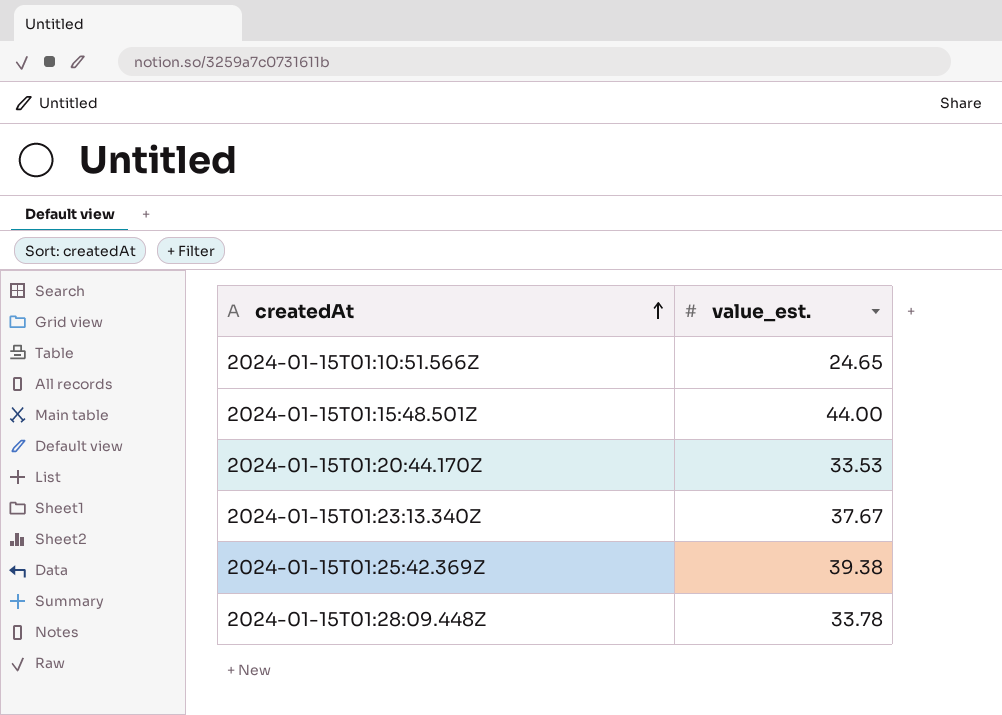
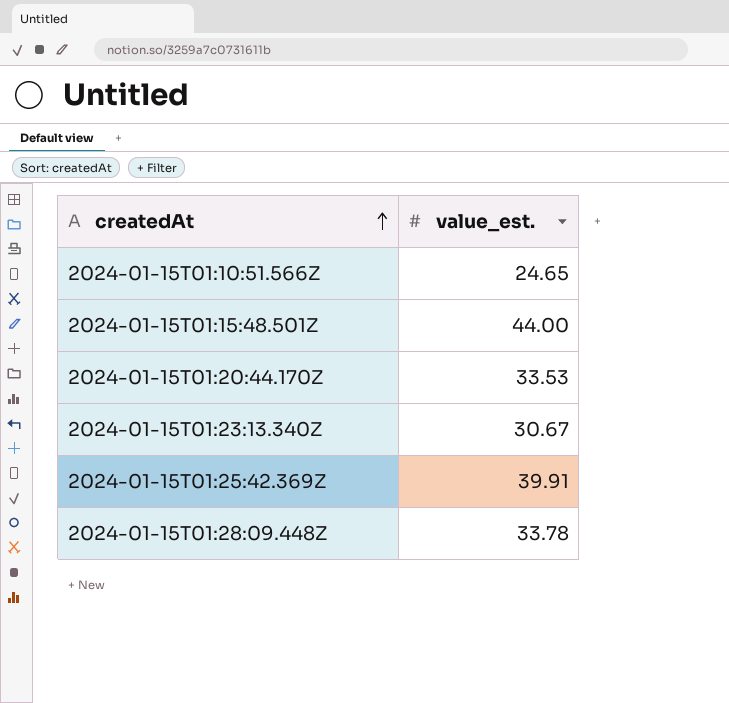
2024-01-15T01:23:13.340Z | value_est.: 37.67 -> 30.67
2024-01-15T01:25:42.369Z | value_est.: 39.38 -> 39.91

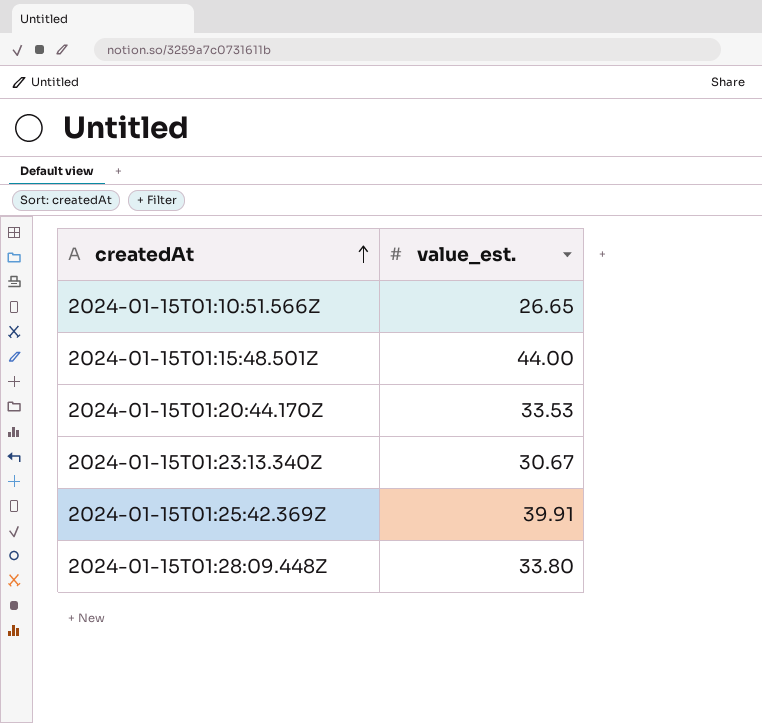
2024-01-15T01:10:51.566Z | value_est.: 24.65 -> 26.65
2024-01-15T01:28:09.448Z | value_est.: 33.78 -> 33.80

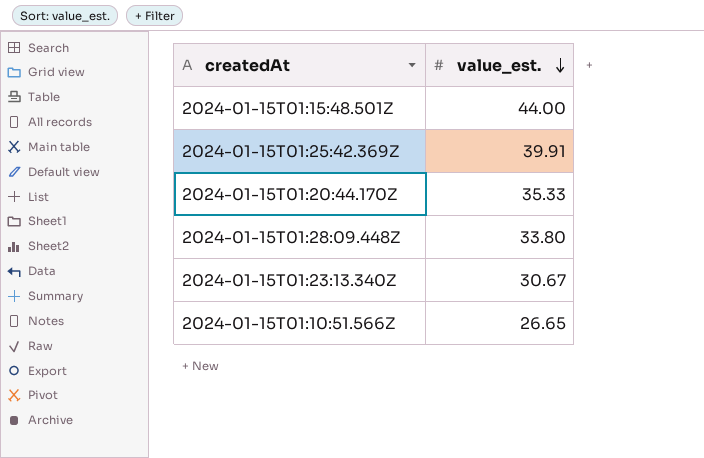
row order: createdAt ascending -> value_est. descending
2024-01-15T01:20:44.170Z | value_est.: 33.53 -> 35.33

